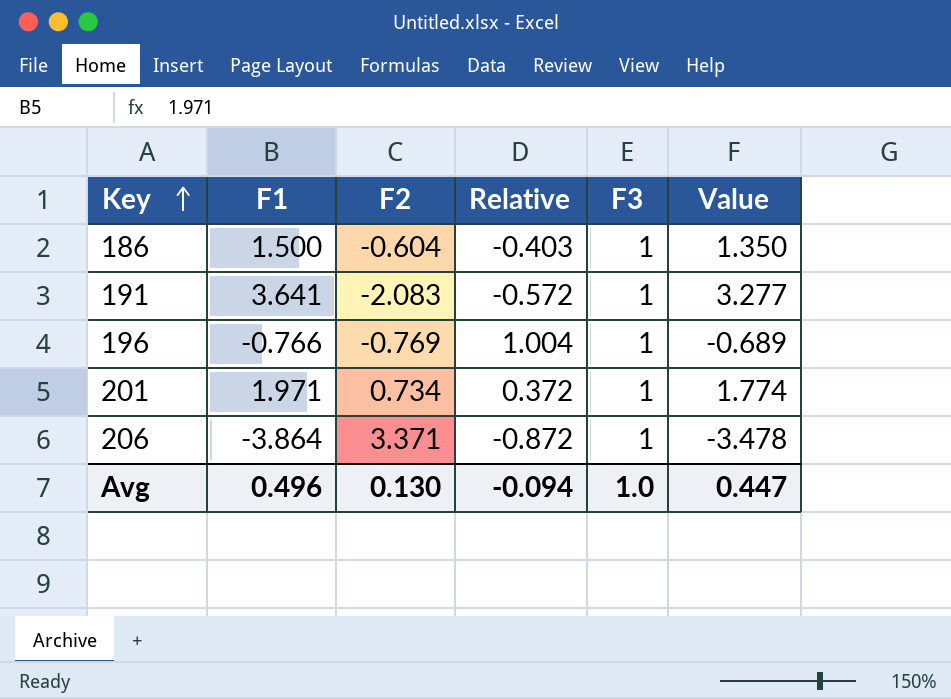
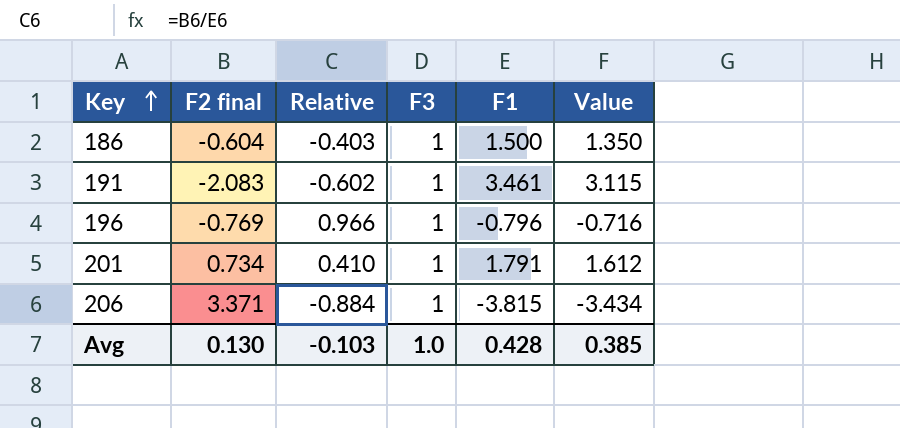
column name: F2 -> F2 final
column F1 | position: 2 -> 5
191 | Relative: -0.572 -> -0.602
191 | F1: 3.641 -> 3.461
191 | Value: 3.277 -> 3.115
196 | Relative: 1.004 -> 0.966
196 | F1: -0.766 -> -0.796
196 | Value: -0.689 -> -0.716
201 | Relative: 0.372 -> 0.410
201 | F1: 1.971 -> 1.791
201 | Value: 1.774 -> 1.612
206 | Relative: -0.872 -> -0.884
206 | F1: -3.864 -> -3.815
206 | Value: -3.478 -> -3.434
Avg | Relative: -0.094 -> -0.103
Avg | F1: 0.496 -> 0.428
Avg | Value: 0.447 -> 0.385

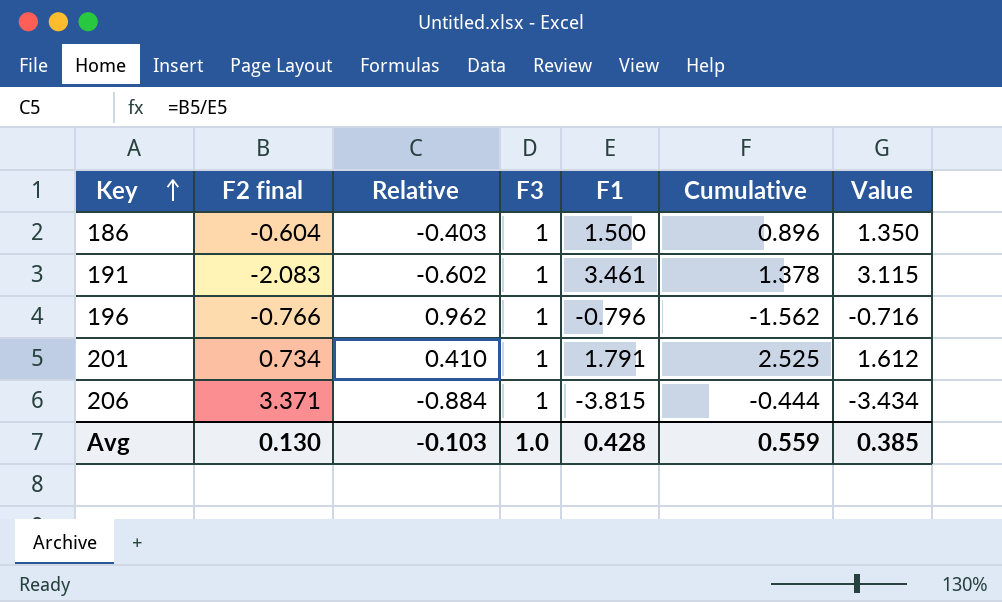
column Cumulative | formula: none -> [F2 final] + [F1]
196 | F2 final: -0.769 -> -0.766
196 | Relative: 0.966 -> 0.962

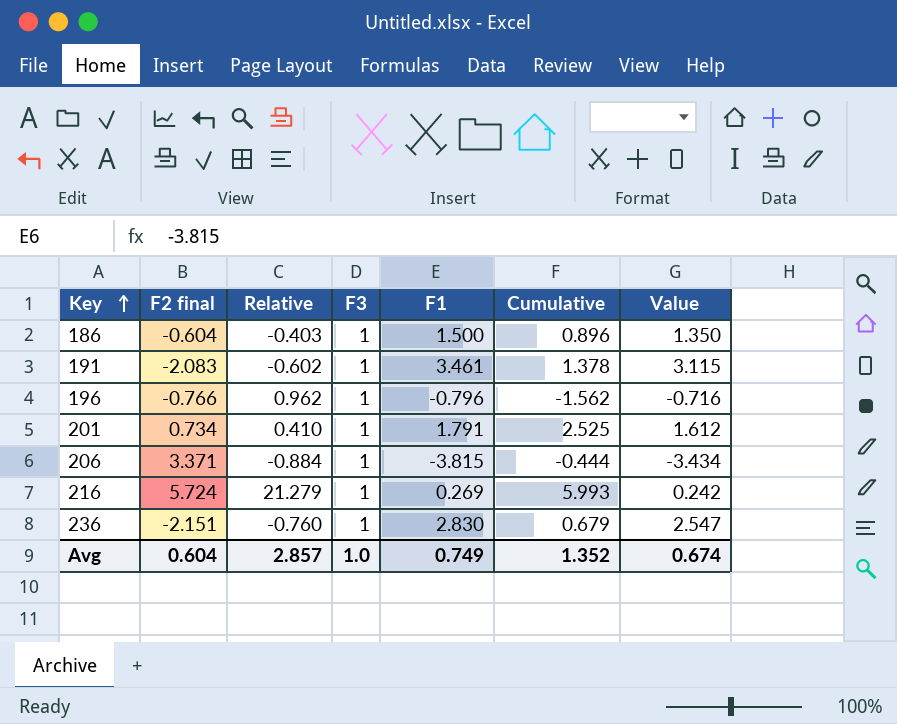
row 216: none -> 5.724 | 21.279 | 1 | 0.269 | 5.993 | 0.242
row 236: none -> -2.151 | -0.760 | 1 | 2.830 | 0.679 | 2.547
Avg | F2 final: 0.130 -> 0.604
Avg | Relative: -0.103 -> 2.857
Avg | F1: 0.428 -> 0.749
Avg | Cumulative: 0.559 -> 1.352
Avg | Value: 0.385 -> 0.674

